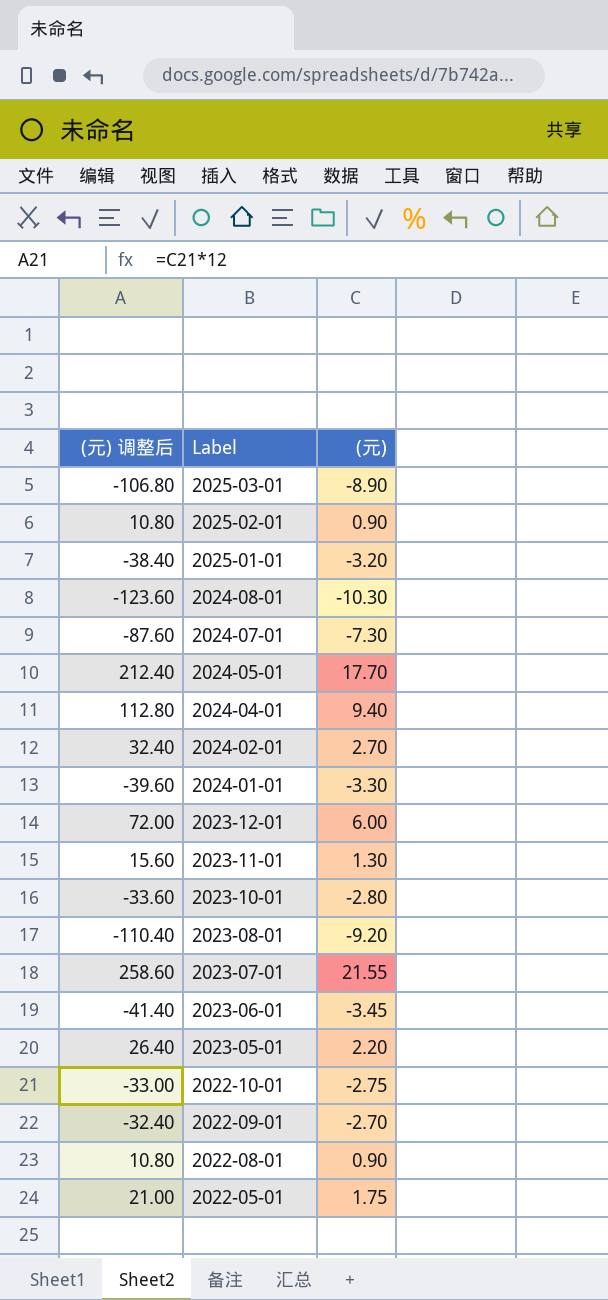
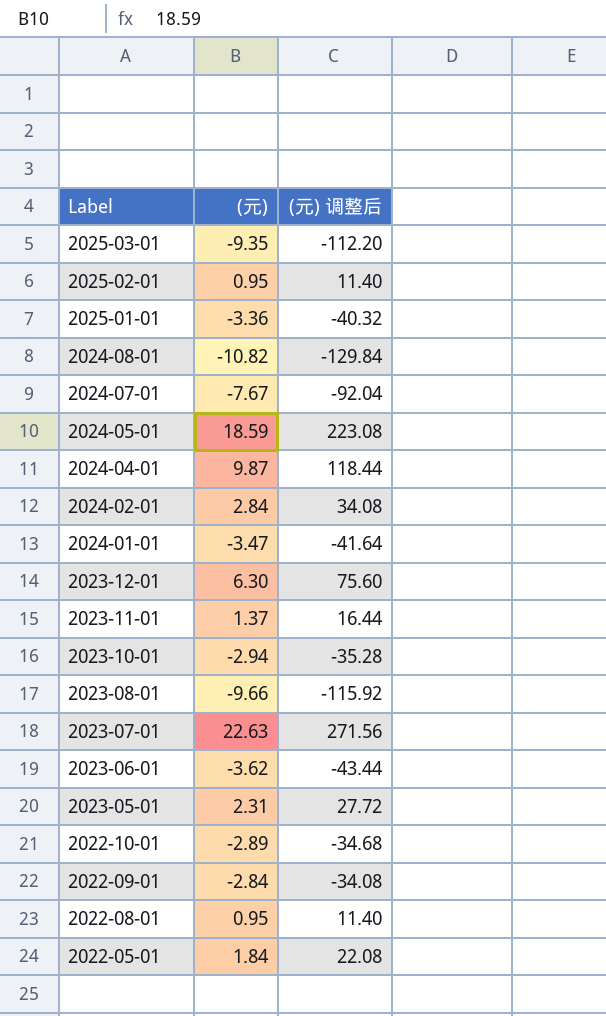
column (元) 调整后 | position: 1 -> 3
2025-03-01 | (元): -8.90 -> -9.35
2025-03-01 | (元) 调整后: -106.80 -> -112.20
2025-02-01 | (元): 0.90 -> 0.95
2025-02-01 | (元) 调整后: 10.80 -> 11.40
2025-01-01 | (元): -3.20 -> -3.36
2025-01-01 | (元) 调整后: -38.40 -> -40.32
2024-08-01 | (元): -10.30 -> -10.82
2024-08-01 | (元) 调整后: -123.60 -> -129.84
2024-07-01 | (元): -7.30 -> -7.67
2024-07-01 | (元) 调整后: -87.60 -> -92.04
2024-05-01 | (元): 17.70 -> 18.59
2024-05-01 | (元) 调整后: 212.40 -> 223.08
2024-04-01 | (元): 9.40 -> 9.87
2024-04-01 | (元) 调整后: 112.80 -> 118.44
2024-02-01 | (元): 2.70 -> 2.84
2024-02-01 | (元) 调整后: 32.40 -> 34.08
2024-01-01 | (元): -3.30 -> -3.47
2024-01-01 | (元) 调整后: -39.60 -> -41.64
2023-12-01 | (元): 6.00 -> 6.30
2023-12-01 | (元) 调整后: 72.00 -> 75.60
2023-11-01 | (元): 1.30 -> 1.37
2023-11-01 | (元) 调整后: 15.60 -> 16.44
2023-10-01 | (元): -2.80 -> -2.94
2023-10-01 | (元) 调整后: -33.60 -> -35.28
2023-08-01 | (元): -9.20 -> -9.66
2023-08-01 | (元) 调整后: -110.40 -> -115.92
2023-07-01 | (元): 21.55 -> 22.63
2023-07-01 | (元) 调整后: 258.60 -> 271.56
2023-06-01 | (元): -3.45 -> -3.62
2023-06-01 | (元) 调整后: -41.40 -> -43.44
2023-05-01 | (元): 2.20 -> 2.31
2023-05-01 | (元) 调整后: 26.40 -> 27.72
2022-10-01 | (元): -2.75 -> -2.89
2022-10-01 | (元) 调整后: -33.00 -> -34.68
2022-09-01 | (元): -2.70 -> -2.84
2022-09-01 | (元) 调整后: -32.40 -> -34.08
2022-08-01 | (元): 0.90 -> 0.95
2022-08-01 | (元) 调整后: 10.80 -> 11.40
2022-05-01 | (元): 1.75 -> 1.84
2022-05-01 | (元) 调整后: 21.00 -> 22.08

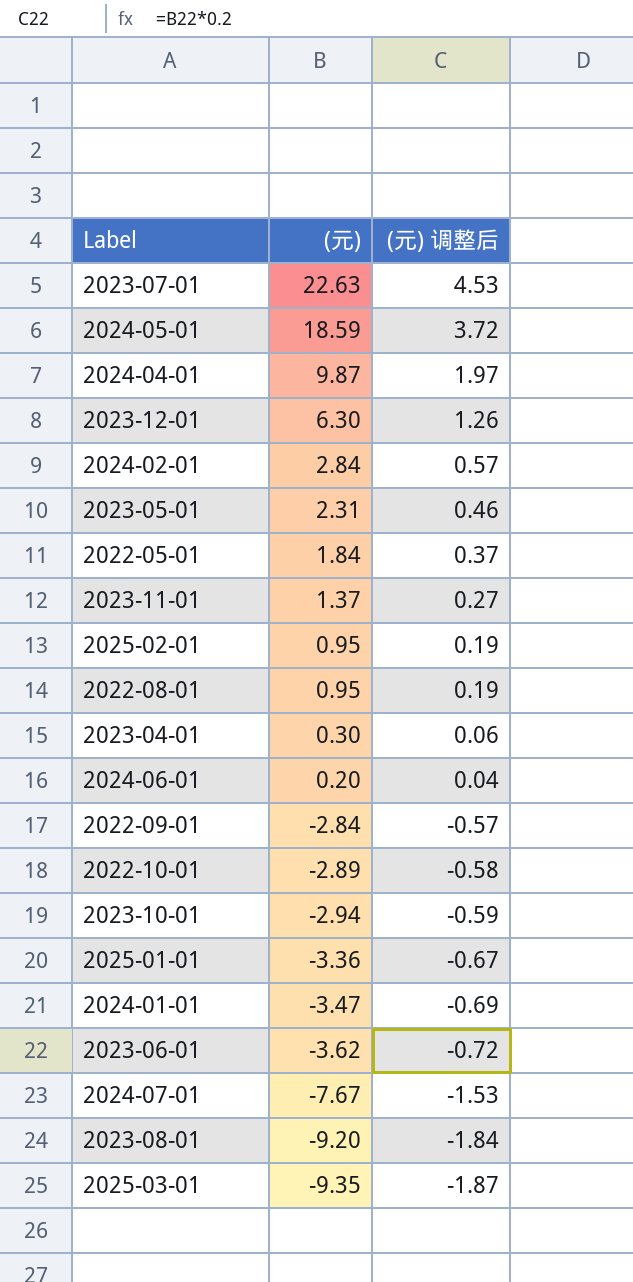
row order: Label descending -> (元) descending
column (元) 调整后 | formula: [(元)] * 12 -> [(元)] * 0.2
row 2024-08-01: -10.82 | -129.84 -> none
row 2023-04-01: none -> 0.30 | 0.06
row 2024-06-01: none -> 0.20 | 0.04
2023-08-01 | (元): -9.66 -> -9.20

